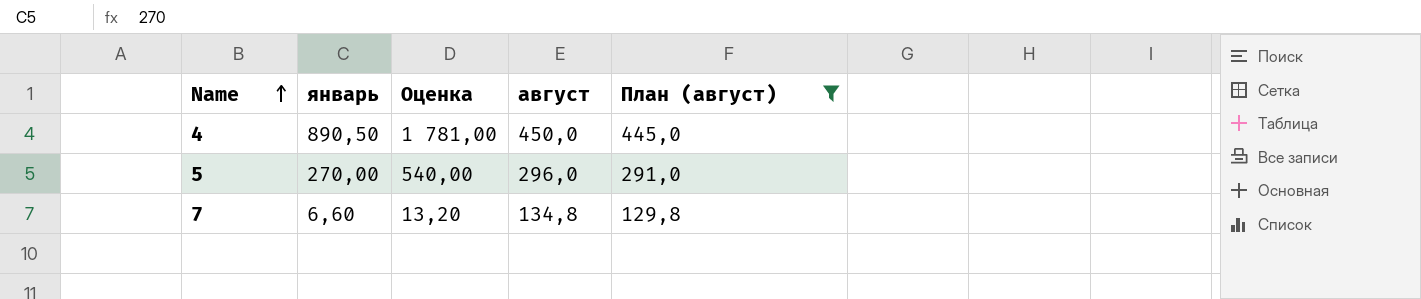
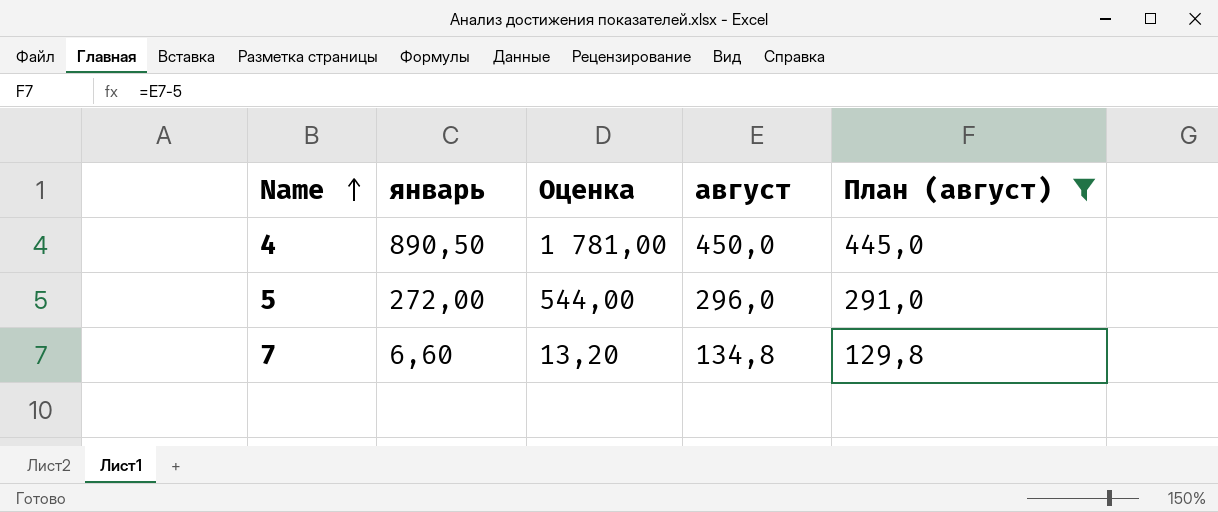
5 | январь: 270,00 -> 272,00
5 | Оценка: 540,00 -> 544,00

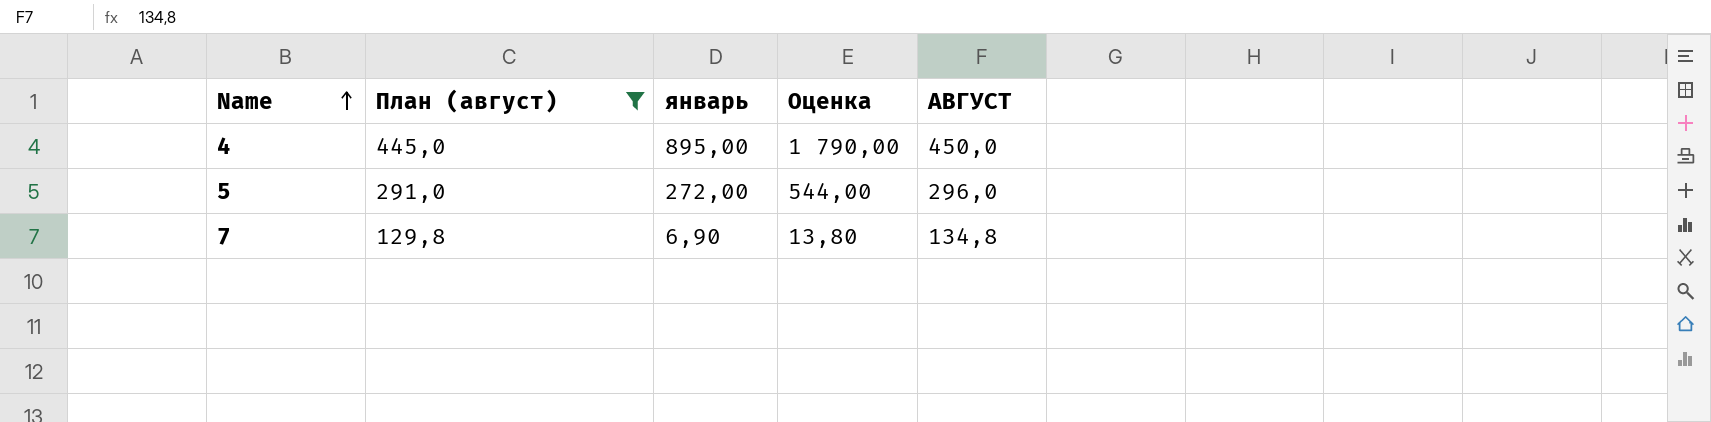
column План (август) | position: 5 -> 2
column name: август -> АВГУСТ
4 | январь: 890,50 -> 895,00
4 | Оценка: 1 781,00 -> 1 790,00
7 | январь: 6,60 -> 6,90
7 | Оценка: 13,20 -> 13,80

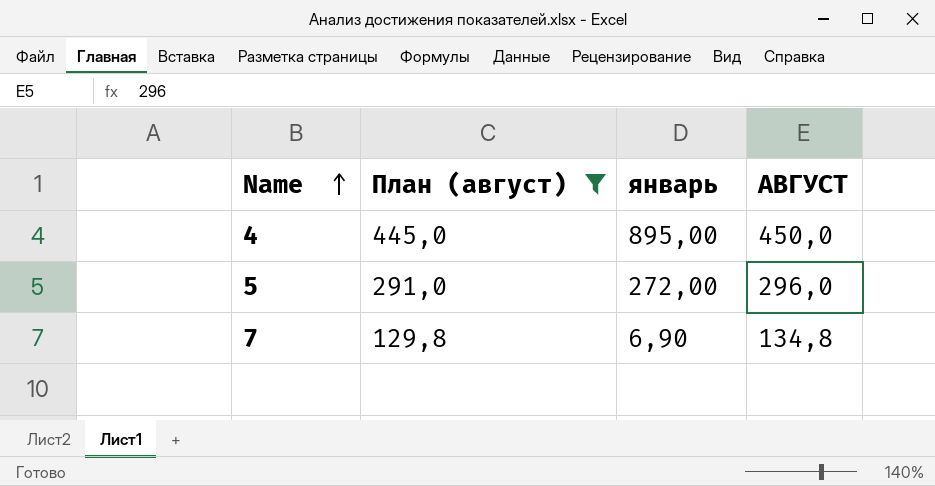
column Оценка | formula: [январь] * 2 -> none

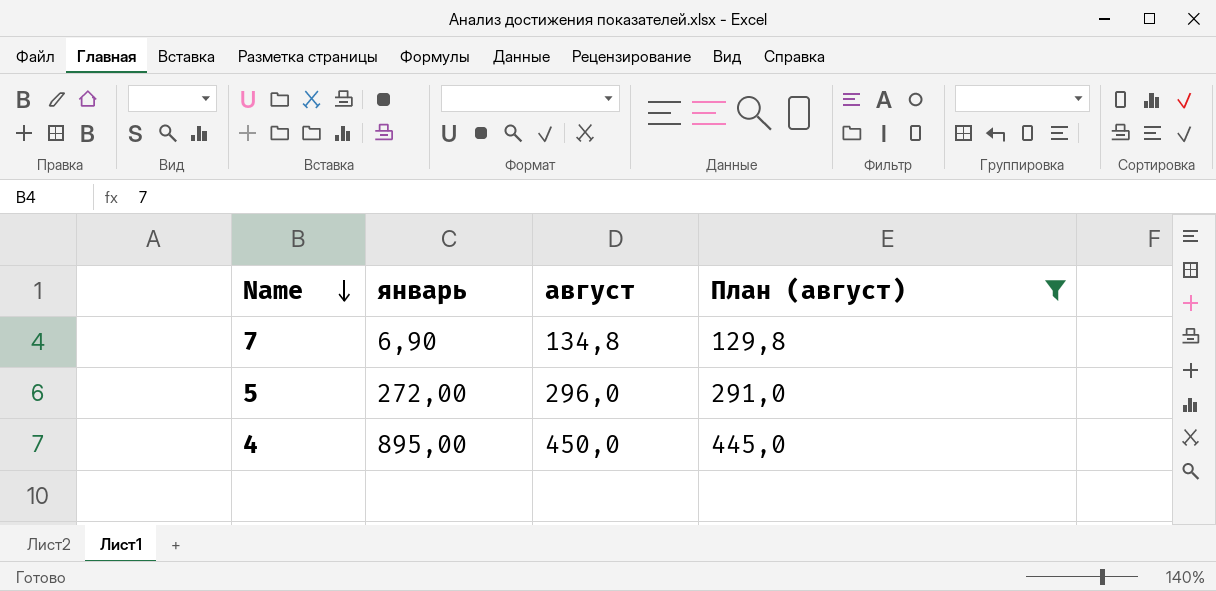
row order: Name ascending -> Name descending
column name: АВГУСТ -> август
column План (август) | position: 2 -> 4

